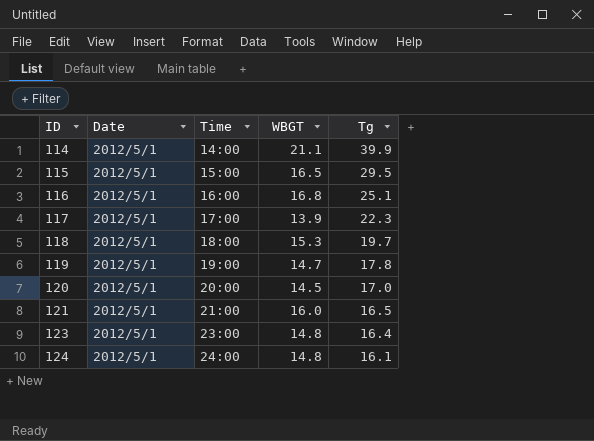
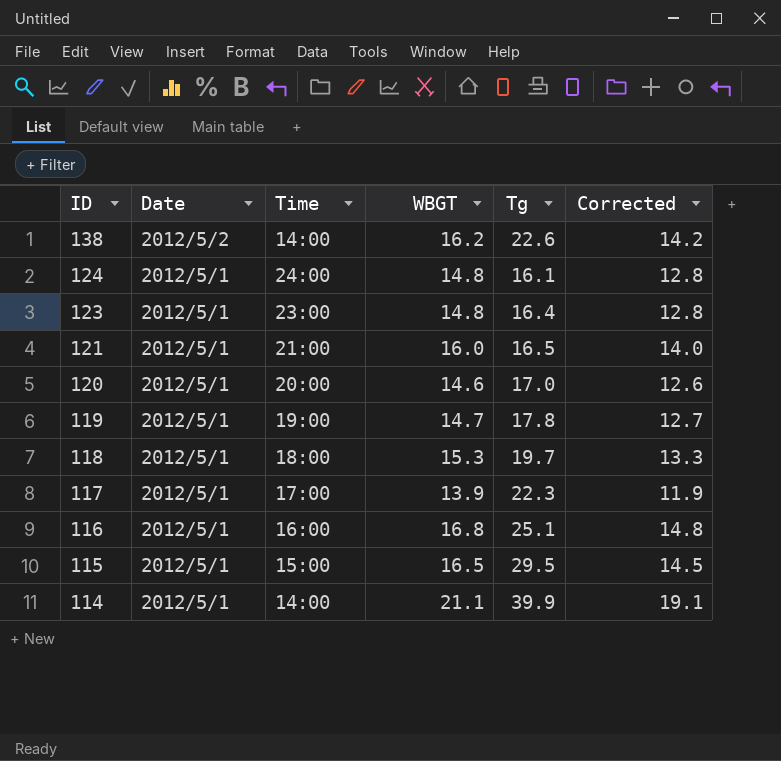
row order: ID ascending -> ID descending
column Corrected | formula: none -> [WBGT] - 2
row 138: none -> 2012/5/2 | 14:00 | 16.2 | 22.6 | 14.2
120 | WBGT: 14.5 -> 14.6

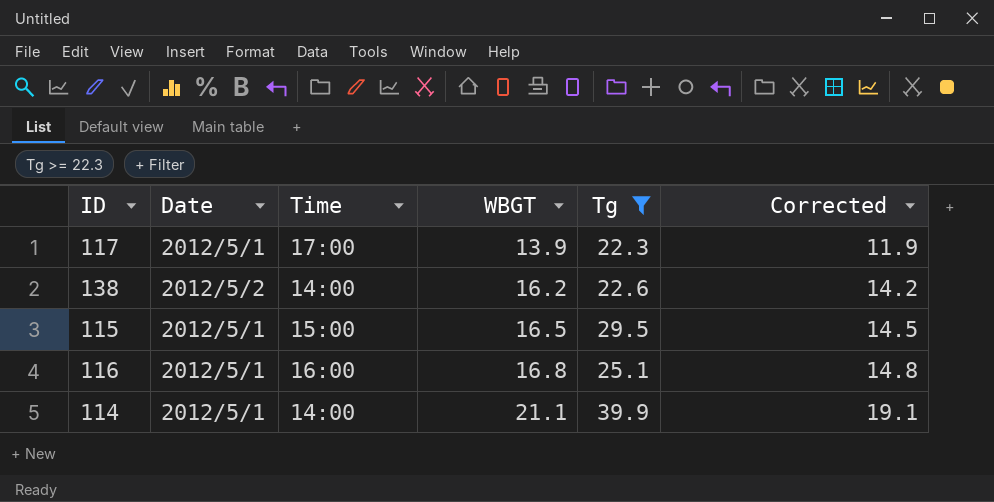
filter: none -> Tg >= 22.3
row order: ID descending -> WBGT ascending

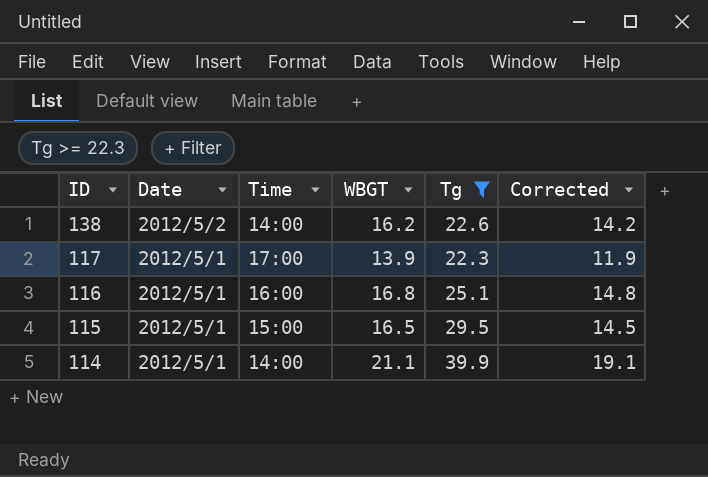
row order: WBGT ascending -> ID descending

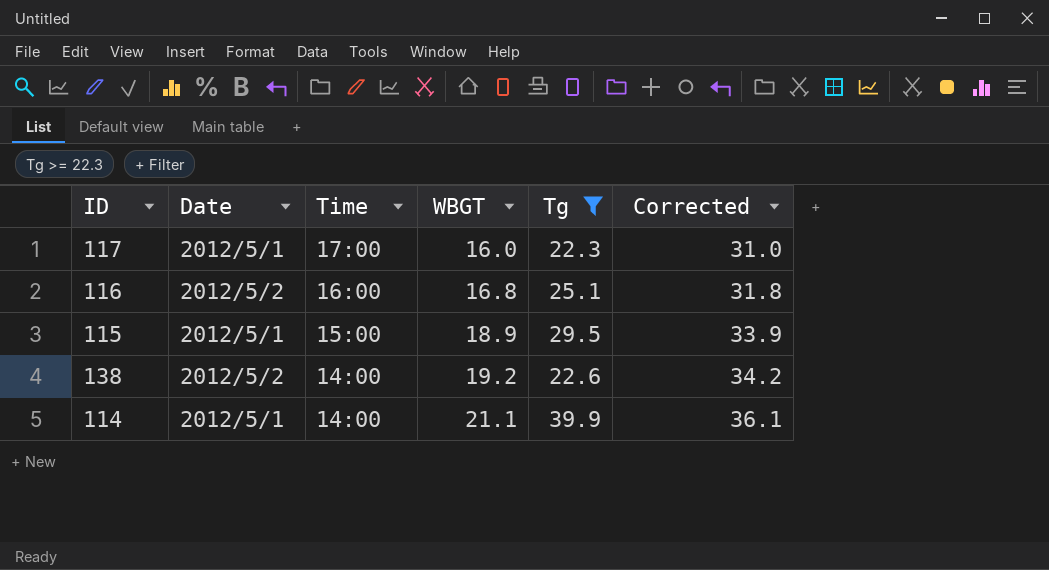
row order: ID descending -> Time descending
column Corrected | formula: [WBGT] - 2 -> [WBGT] + 15
117 | WBGT: 13.9 -> 16.0
116 | Date: 2012/5/1 -> 2012/5/2
115 | WBGT: 16.5 -> 18.9
138 | WBGT: 16.2 -> 19.2

